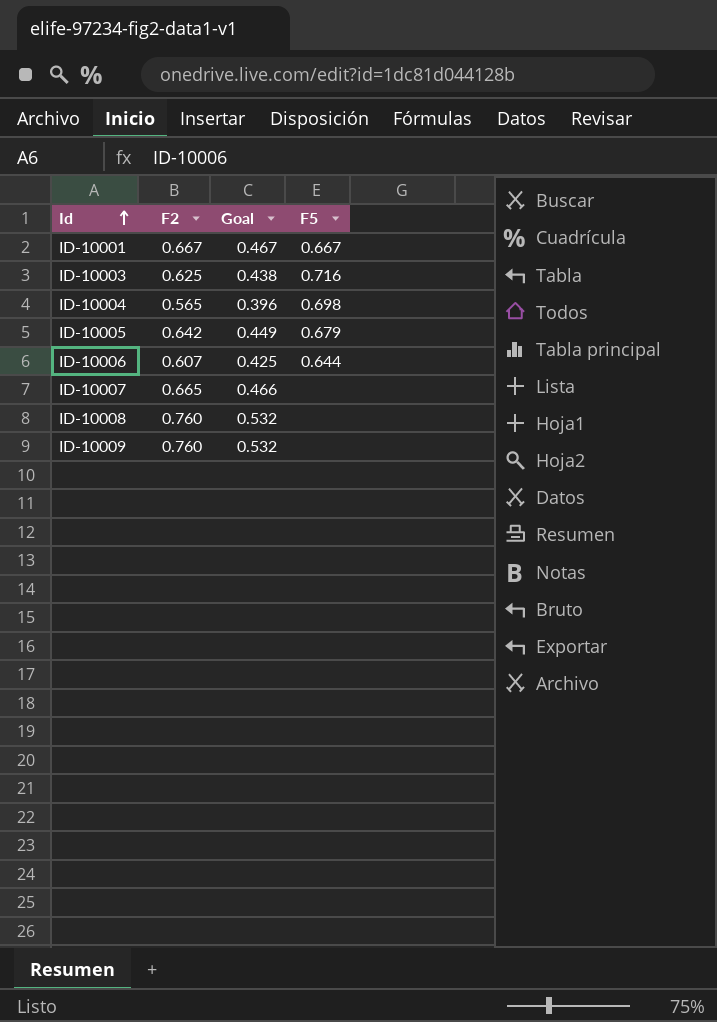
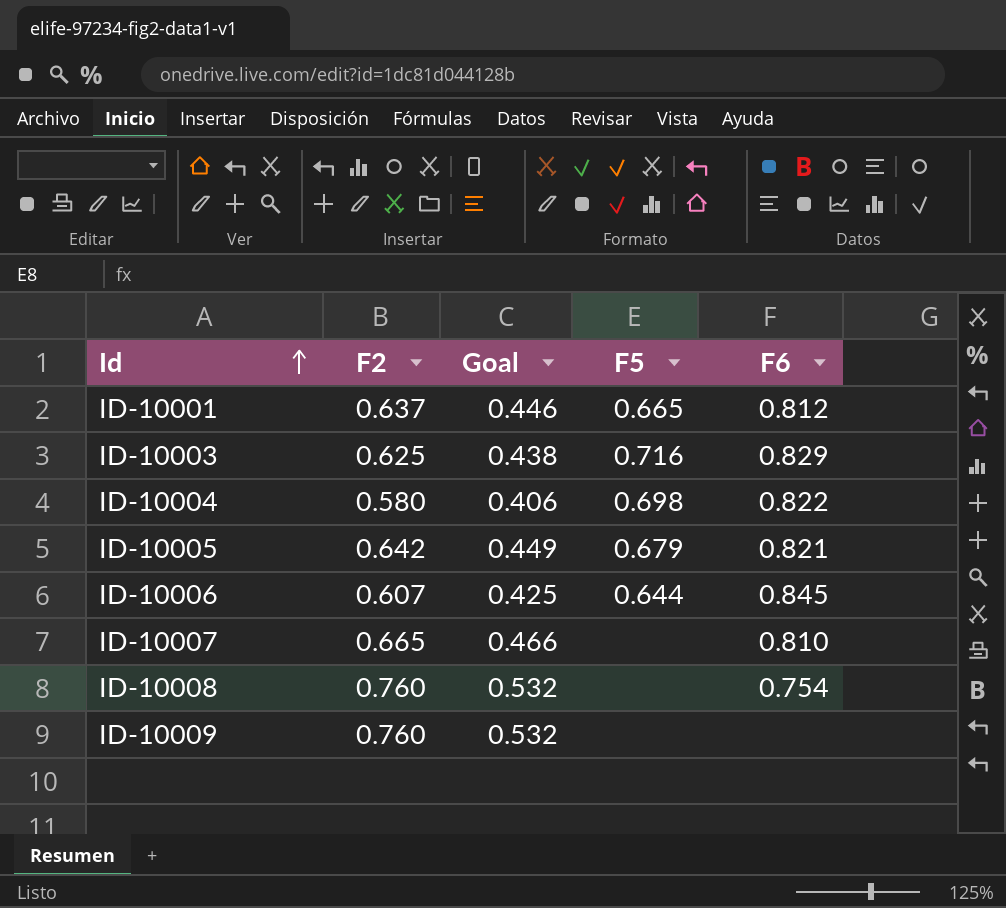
column F6 | position: none -> 5
ID-10001 | F2: 0.667 -> 0.637
ID-10001 | Goal: 0.467 -> 0.446
ID-10001 | F5: 0.667 -> 0.665
ID-10004 | F2: 0.565 -> 0.580
ID-10004 | Goal: 0.396 -> 0.406

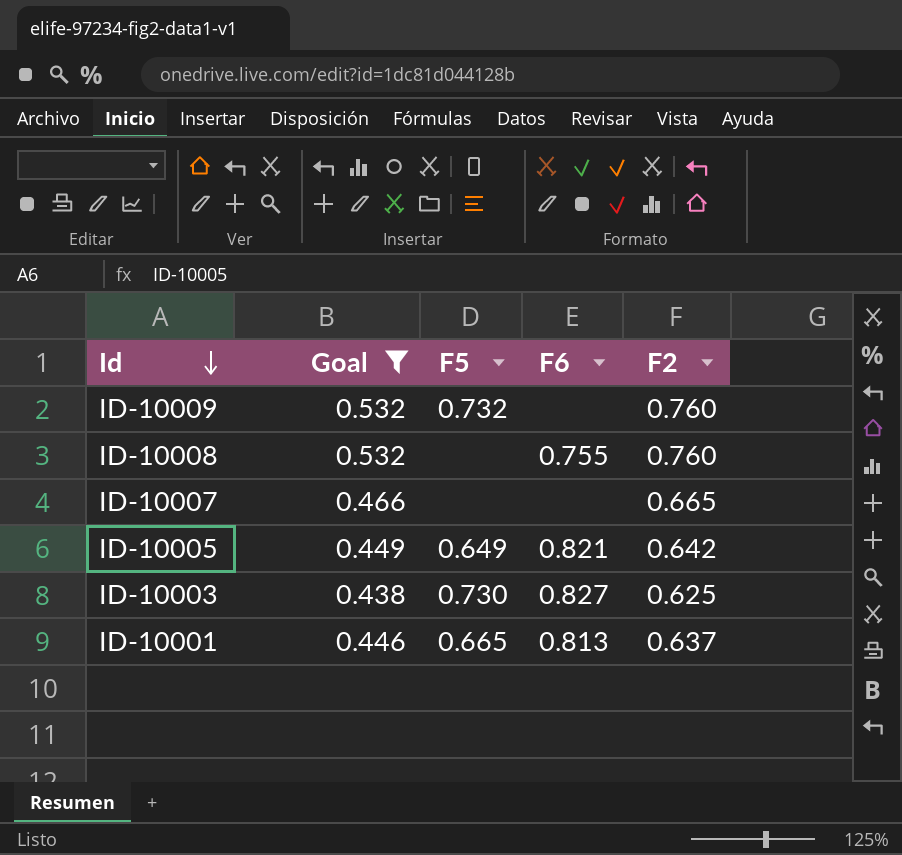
filter: none -> Goal >= 0.438
row order: Id ascending -> Id descending
column F2 | position: 2 -> 5
ID-10009 | F5: none -> 0.732
ID-10008 | F6: 0.754 -> 0.755
ID-10007 | F6: 0.810 -> none
ID-10005 | F5: 0.679 -> 0.649
ID-10003 | F5: 0.716 -> 0.730
ID-10003 | F6: 0.829 -> 0.827
ID-10001 | F6: 0.812 -> 0.813

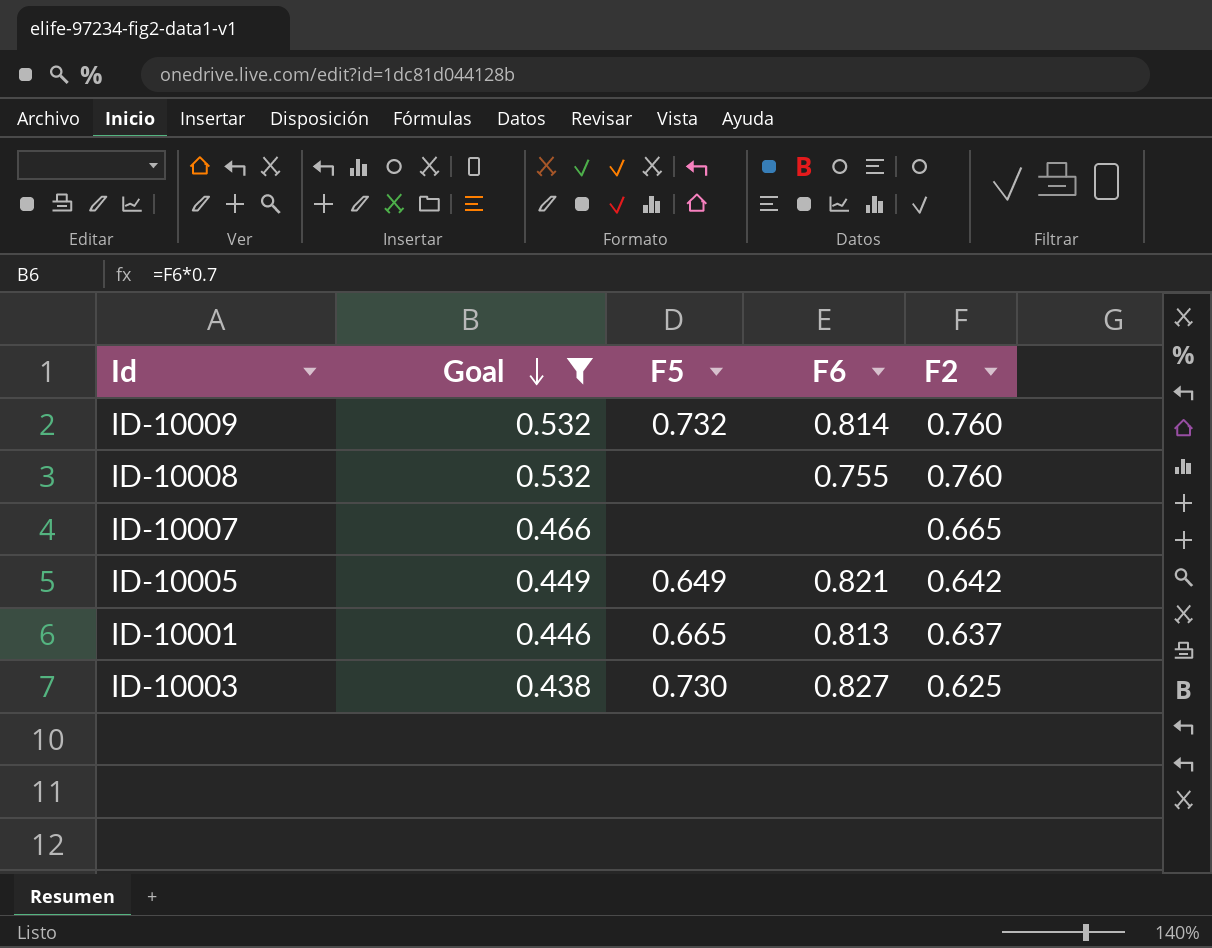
row order: Id descending -> Goal descending
ID-10009 | F6: none -> 0.814

